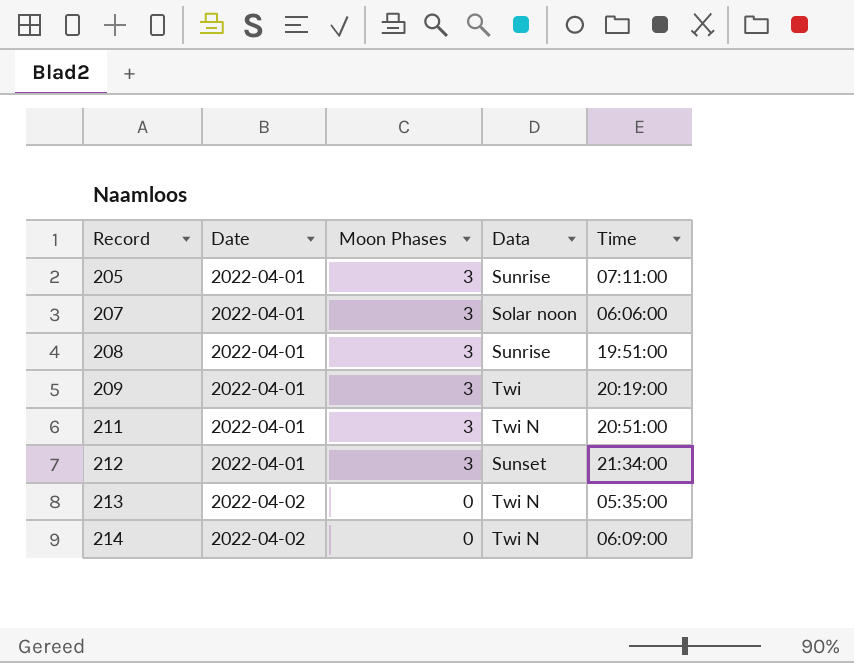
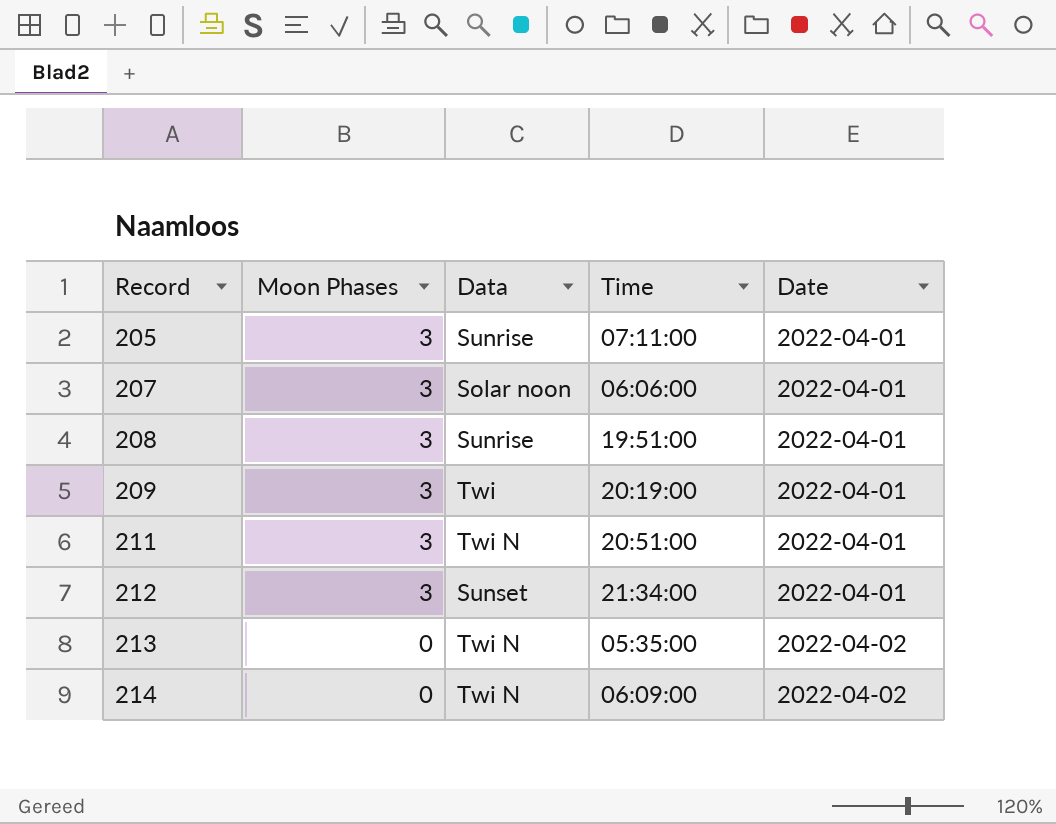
column Date | position: 2 -> 5

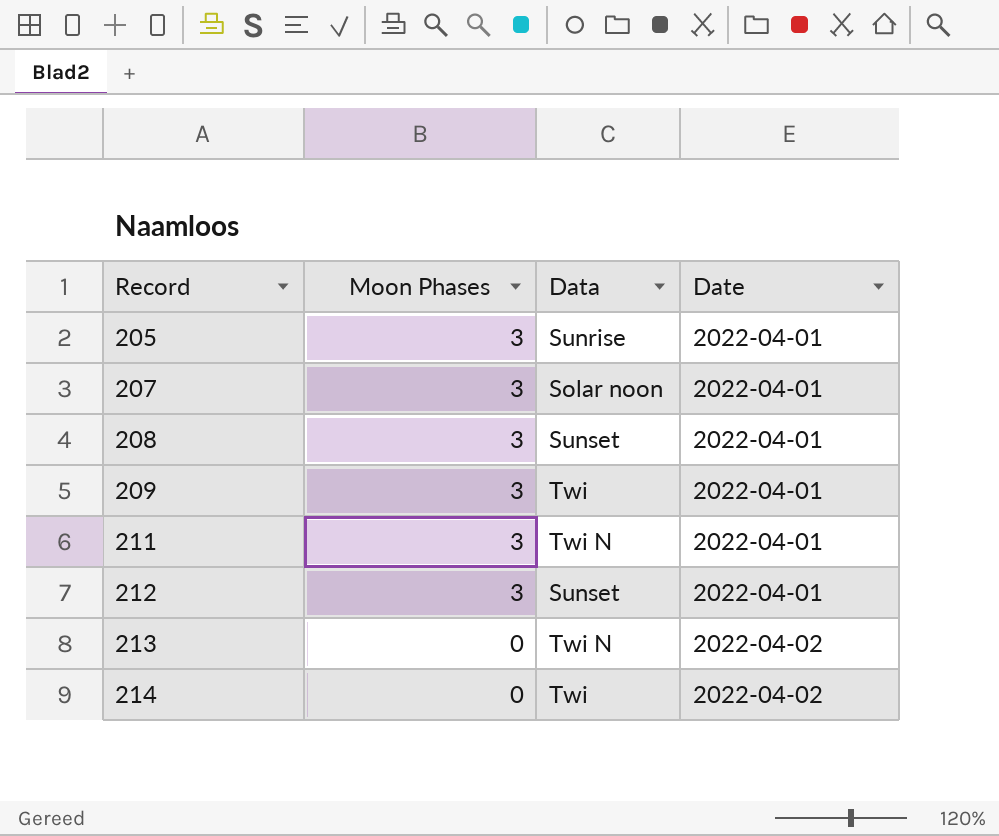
column Time | position: 4 -> none
208 | Data: Sunrise -> Sunset
214 | Data: Twi N -> Twi

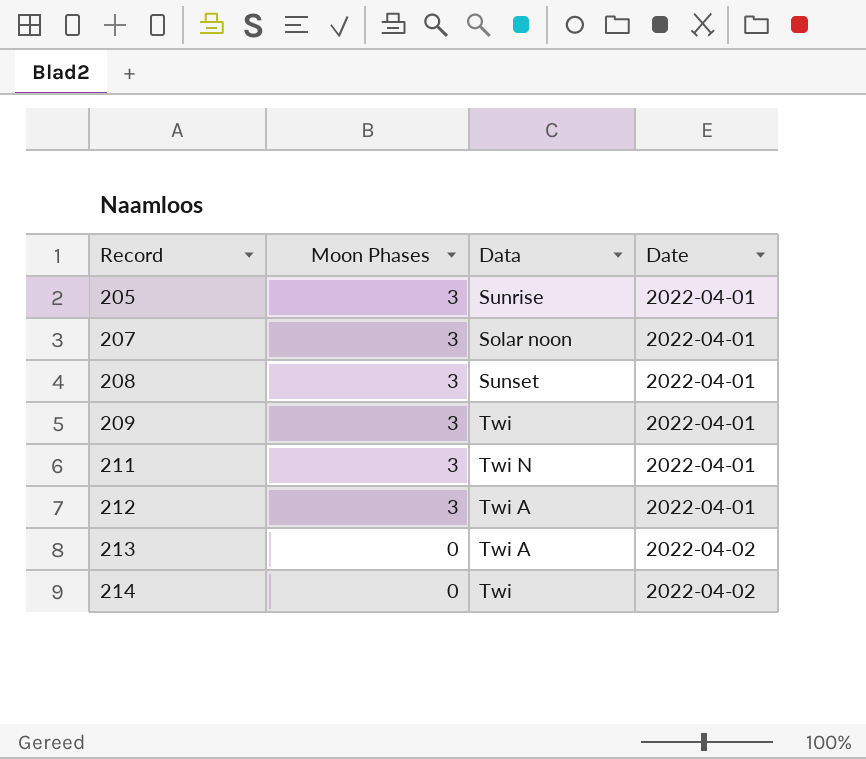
212 | Data: Sunset -> Twi A
213 | Data: Twi N -> Twi A

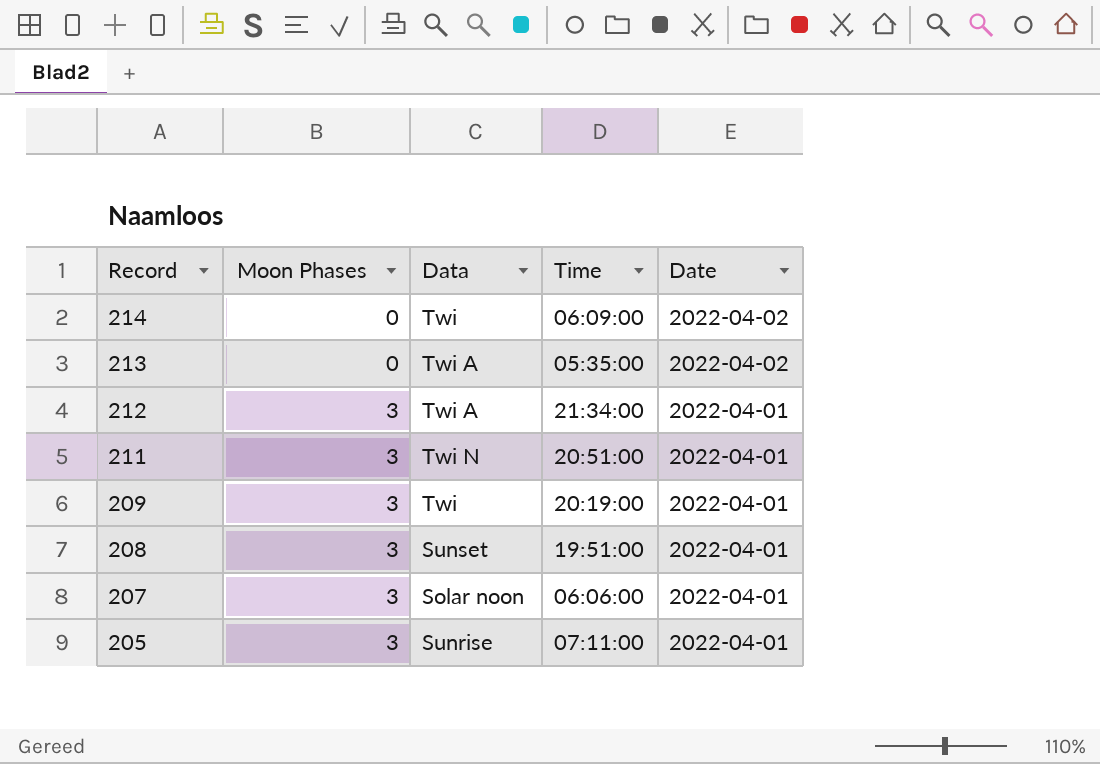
row order: Record ascending -> Record descending
column Time | position: none -> 4

